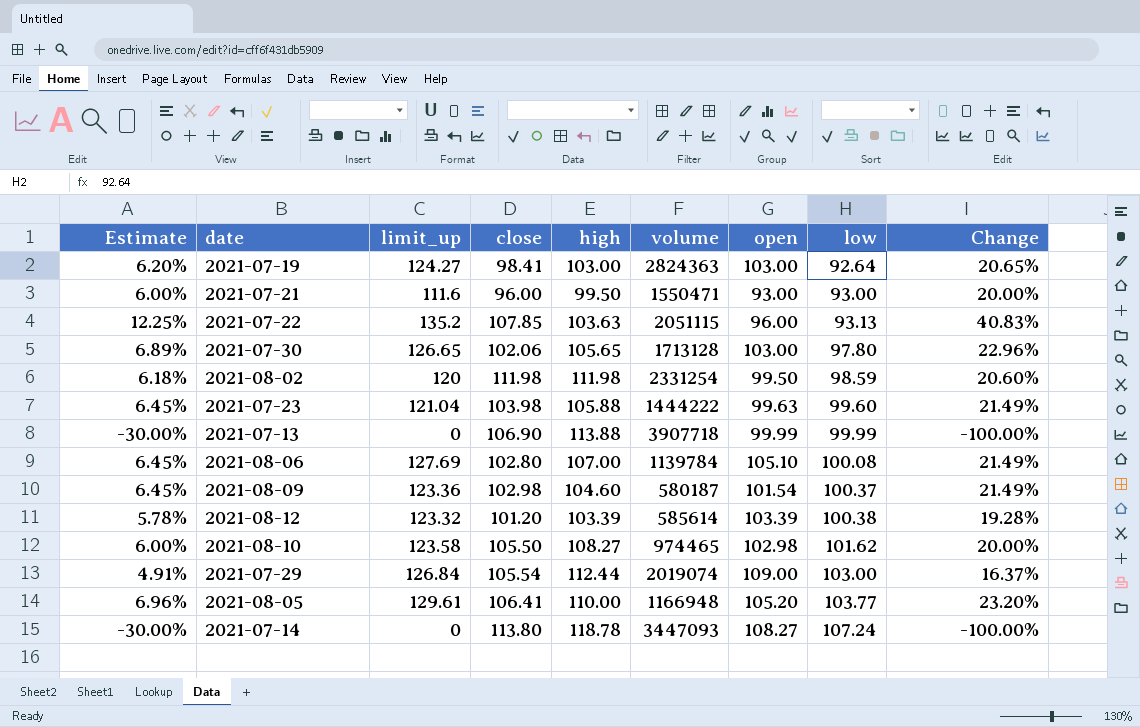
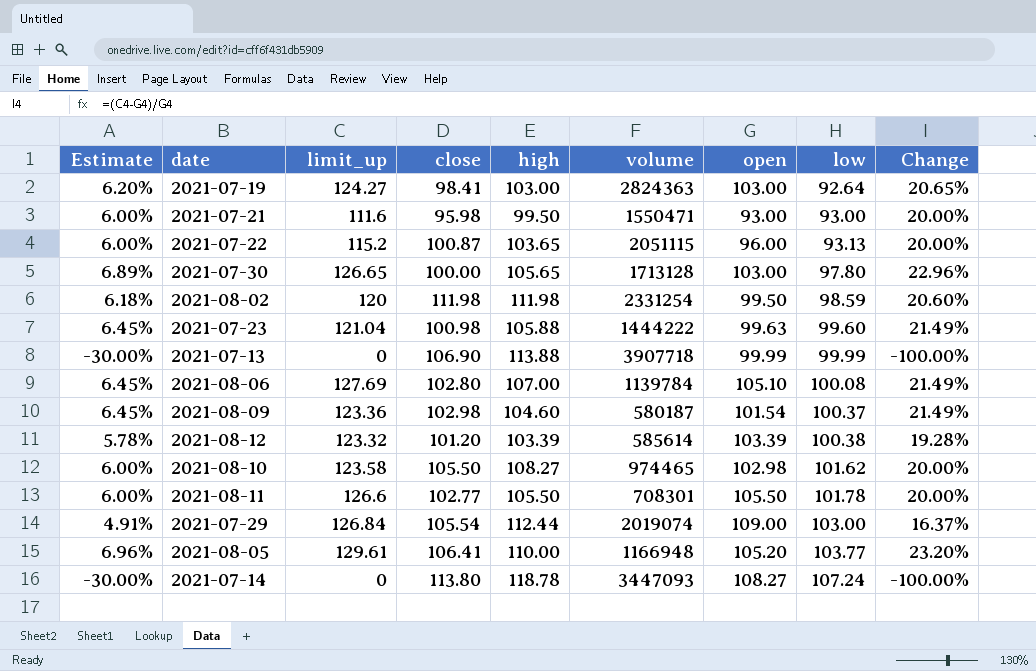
2021-07-21 | close: 96.00 -> 95.98
2021-07-22 | Estimate: 12.25% -> 6.00%
2021-07-22 | limit_up: 135.2 -> 115.2
2021-07-22 | close: 107.85 -> 100.87
2021-07-22 | high: 103.63 -> 103.65
2021-07-22 | Change: 40.83% -> 20.00%
2021-07-30 | close: 102.06 -> 100.00
2021-07-23 | close: 103.98 -> 100.98
row 2021-08-11: none -> 6.00% | 126.6 | 102.77 | 105.50 | 708301 | 105.50 | 101.78 | 20.00%

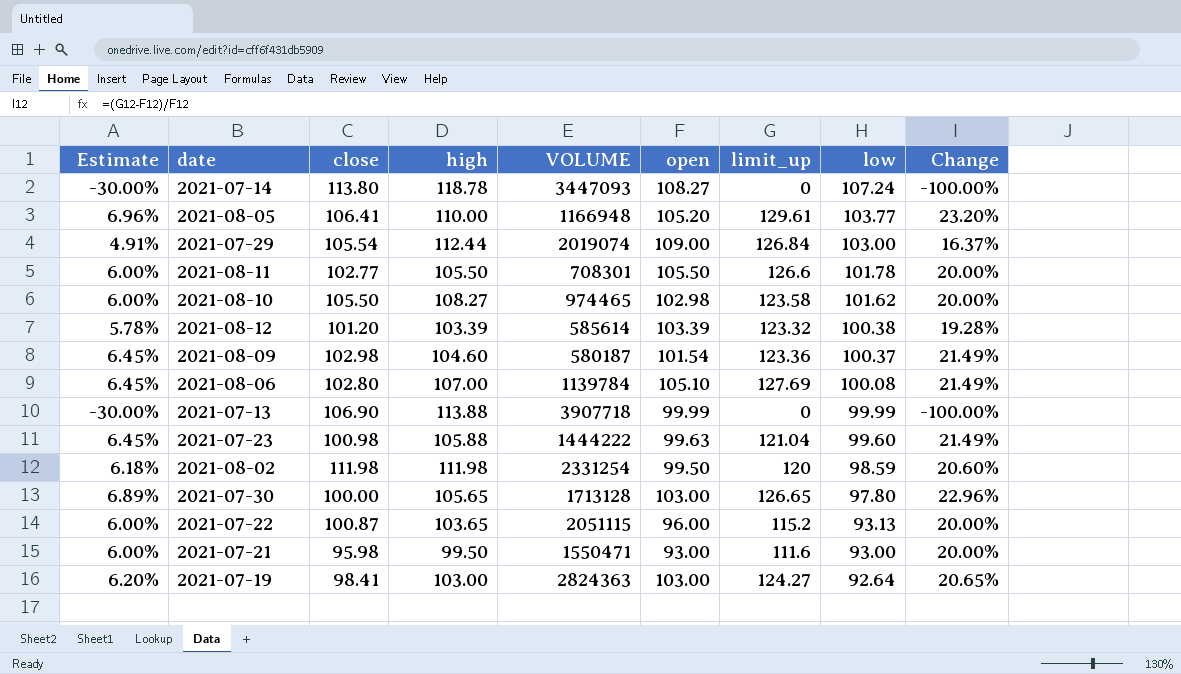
row order: low ascending -> low descending
column name: volume -> VOLUME
column limit_up | position: 3 -> 7

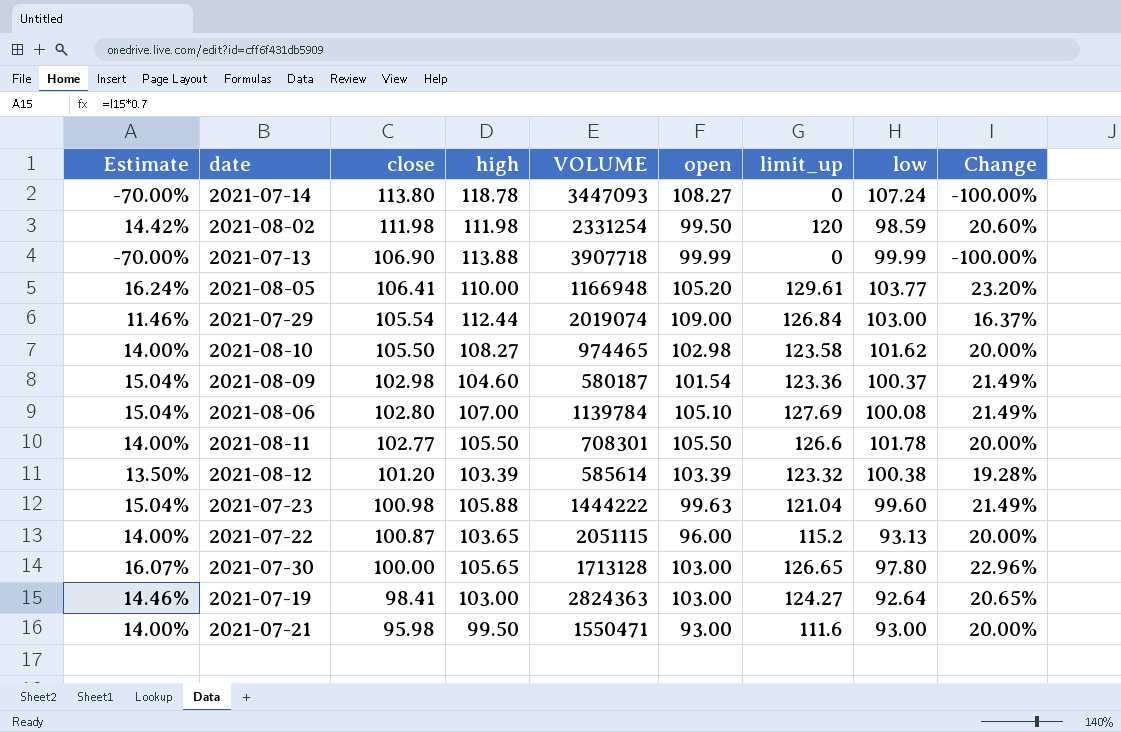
row order: low descending -> close descending
column Estimate | formula: [Change] * 0.3 -> [Change] * 0.7

